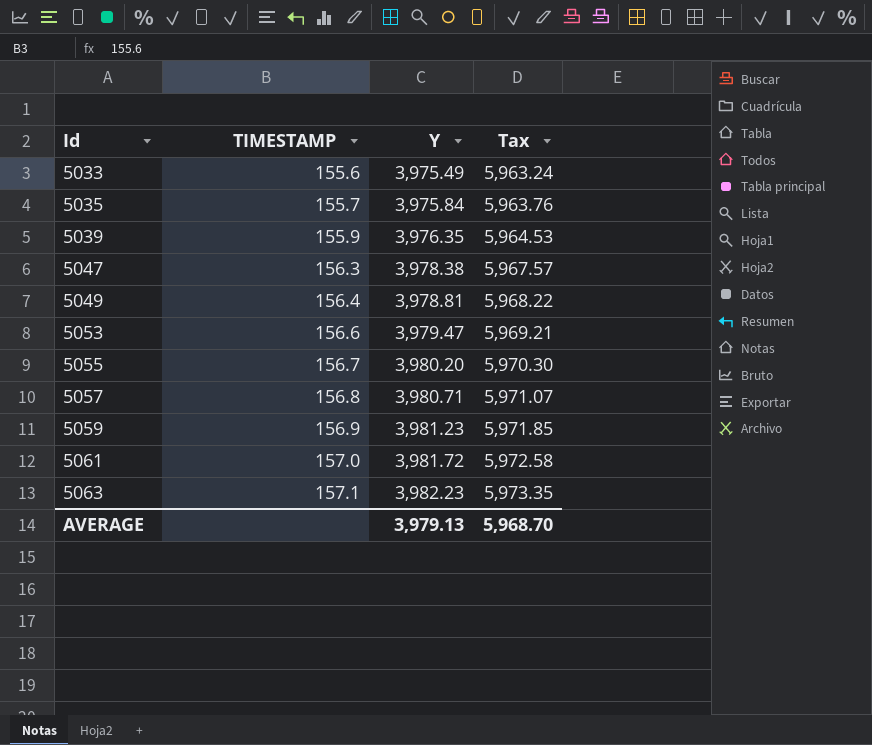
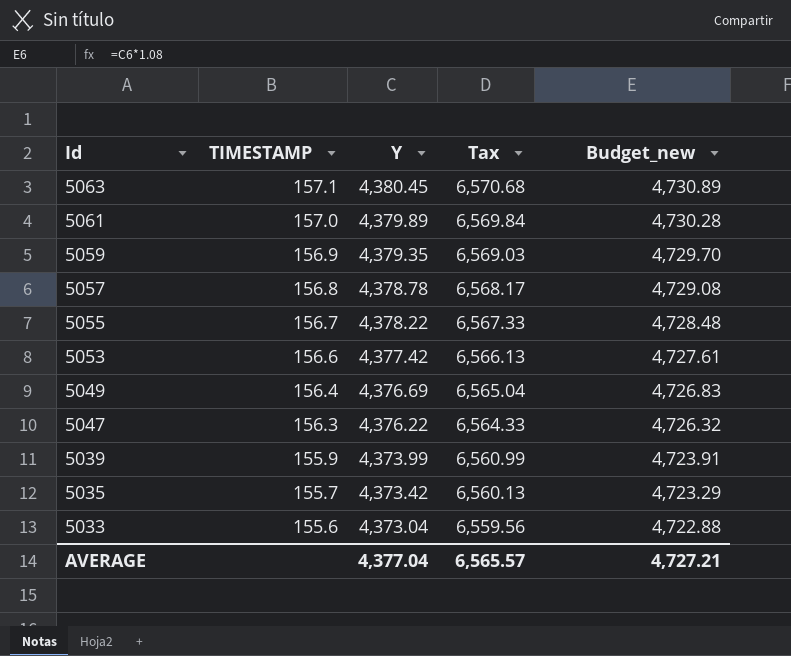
row order: Id ascending -> Id descending
column Budget_new | formula: none -> [Y] * 1.08
5063 | Y: 3,982.23 -> 4,380.45
5063 | Tax: 5,973.35 -> 6,570.68
5061 | Y: 3,981.72 -> 4,379.89
5061 | Tax: 5,972.58 -> 6,569.84
5059 | Y: 3,981.23 -> 4,379.35
5059 | Tax: 5,971.85 -> 6,569.03
5057 | Y: 3,980.71 -> 4,378.78
5057 | Tax: 5,971.07 -> 6,568.17
5055 | Y: 3,980.20 -> 4,378.22
5055 | Tax: 5,970.30 -> 6,567.33
5053 | Y: 3,979.47 -> 4,377.42
5053 | Tax: 5,969.21 -> 6,566.13
5049 | Y: 3,978.81 -> 4,376.69
5049 | Tax: 5,968.22 -> 6,565.04
5047 | Y: 3,978.38 -> 4,376.22
5047 | Tax: 5,967.57 -> 6,564.33
5039 | Y: 3,976.35 -> 4,373.99
5039 | Tax: 5,964.53 -> 6,560.99
5035 | Y: 3,975.84 -> 4,373.42
5035 | Tax: 5,963.76 -> 6,560.13
5033 | Y: 3,975.49 -> 4,373.04
5033 | Tax: 5,963.24 -> 6,559.56
AVERAGE | Y: 3,979.13 -> 4,377.04
AVERAGE | Tax: 5,968.70 -> 6,565.57

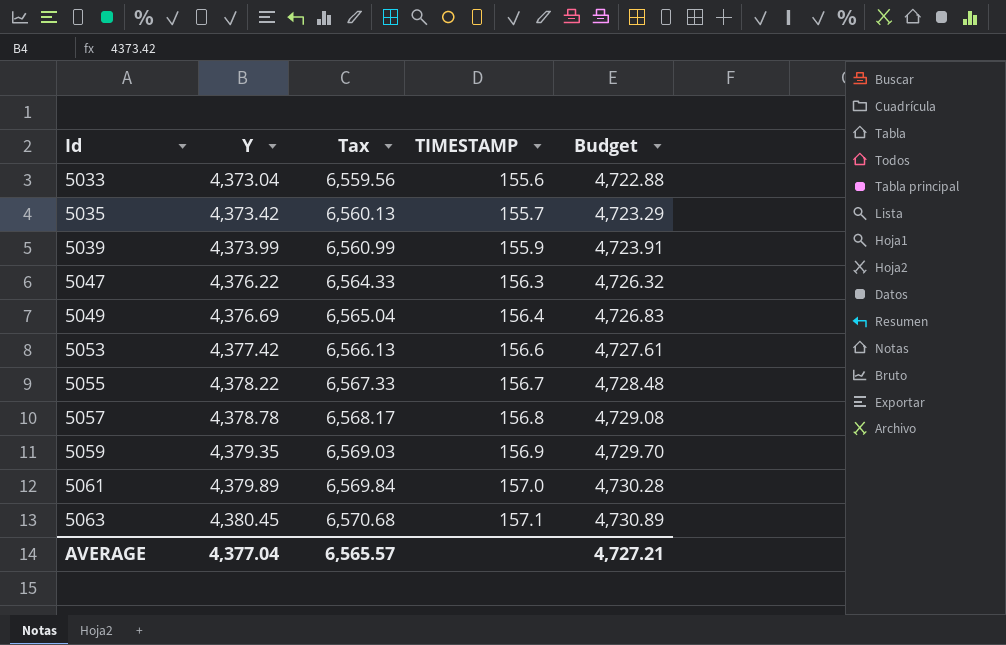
row order: Id descending -> Id ascending
column TIMESTAMP | position: 2 -> 4
column name: Budget_new -> Budget

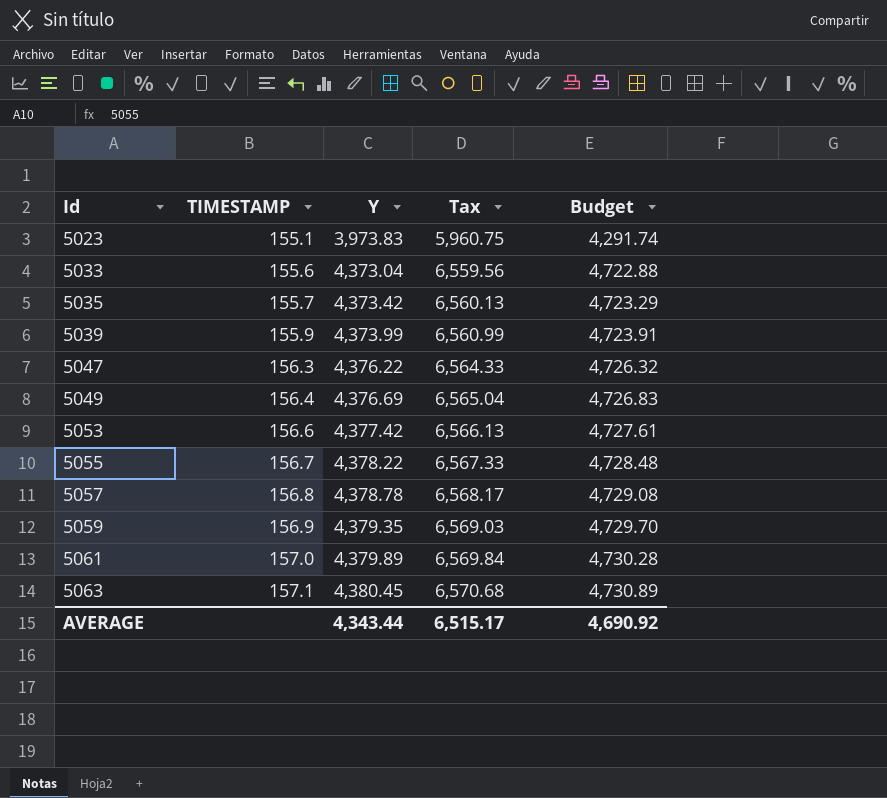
column TIMESTAMP | position: 4 -> 2
row 5023: none -> 155.1 | 3,973.83 | 5,960.75 | 4,291.74
AVERAGE | Y: 4,377.04 -> 4,343.44
AVERAGE | Tax: 6,565.57 -> 6,515.17
AVERAGE | Budget: 4,727.21 -> 4,690.92

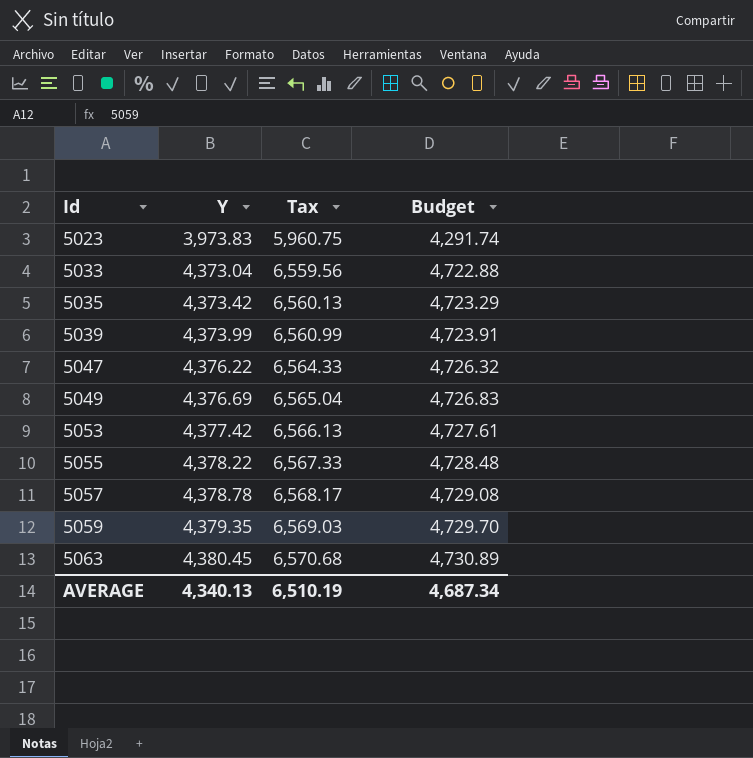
column TIMESTAMP | position: 2 -> none
row 5061: 157.0 | 4,379.89 | 6,569.84 | 4,730.28 -> none
AVERAGE | Y: 4,343.44 -> 4,340.13
AVERAGE | Tax: 6,515.17 -> 6,510.19
AVERAGE | Budget: 4,690.92 -> 4,687.34

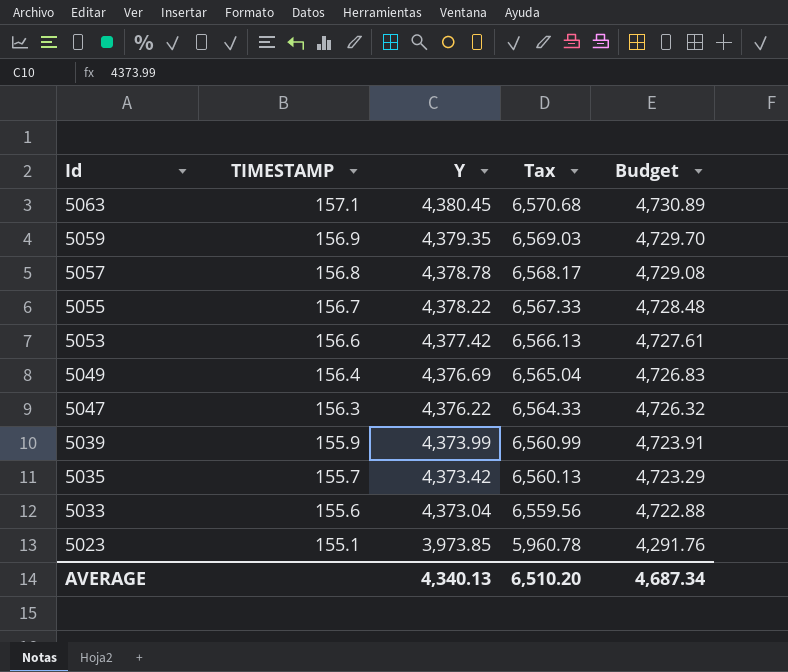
row order: Id ascending -> Id descending
column TIMESTAMP | position: none -> 2
5023 | Y: 3,973.83 -> 3,973.85
5023 | Tax: 5,960.75 -> 5,960.78
5023 | Budget: 4,291.74 -> 4,291.76
AVERAGE | Tax: 6,510.19 -> 6,510.20

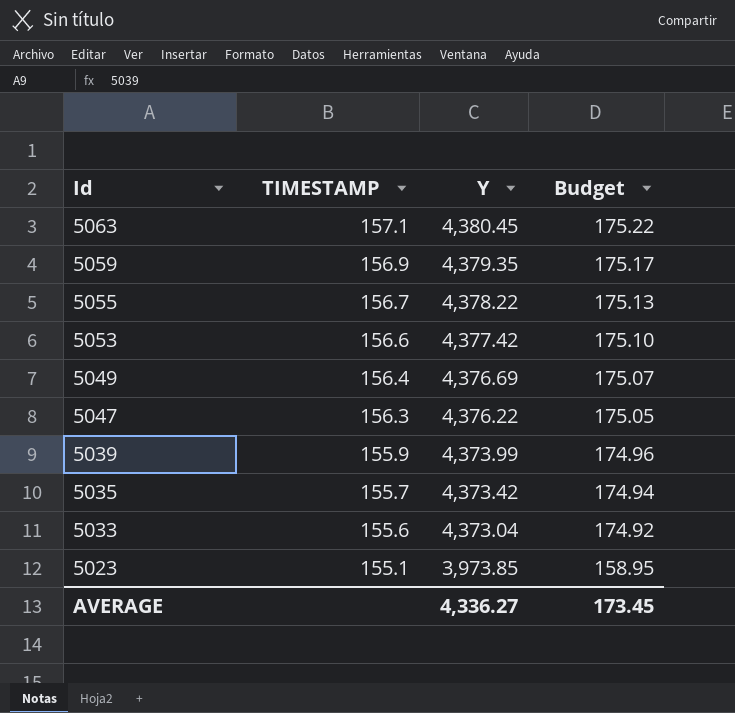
column Tax | formula: [Y] * 1.5 -> none
column Budget | formula: [Y] * 1.08 -> [Y] * 0.04
row 5057: 156.8 | 4,378.78 | 6,568.17 | 4,729.08 -> none
AVERAGE | Y: 4,340.13 -> 4,336.27
AVERAGE | Budget: 4,687.34 -> 173.45

